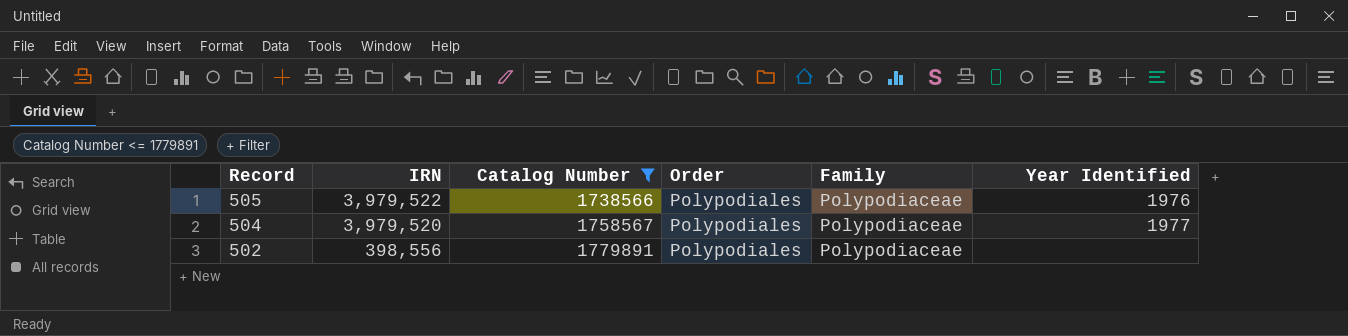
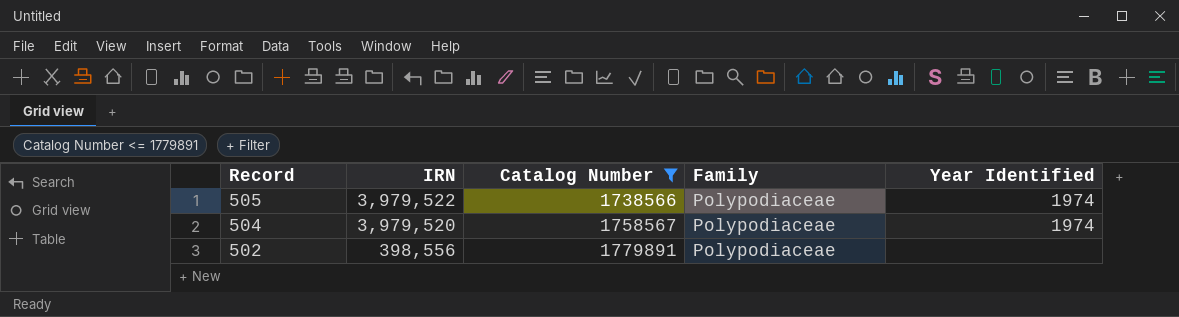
column Order | position: 4 -> none
505 | Year Identified: 1976 -> 1974
504 | Year Identified: 1977 -> 1974

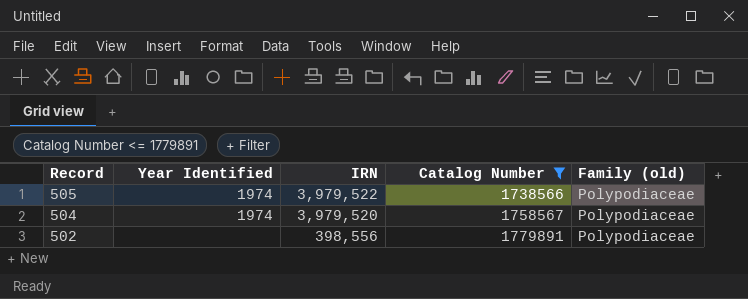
column Year Identified | position: 5 -> 2
column name: Family -> Family (old)

